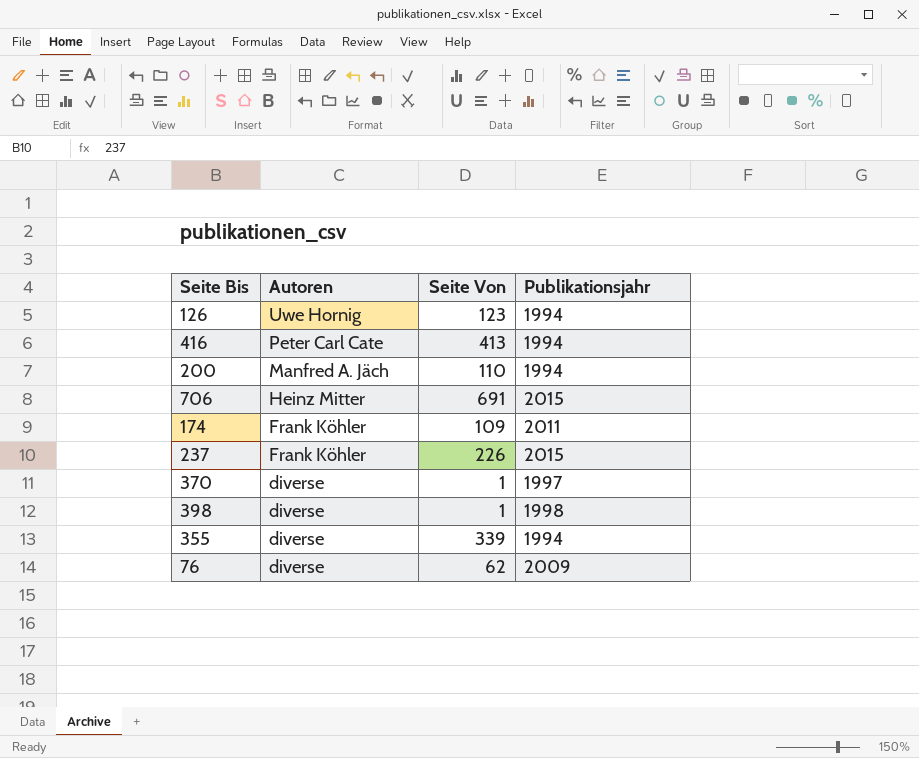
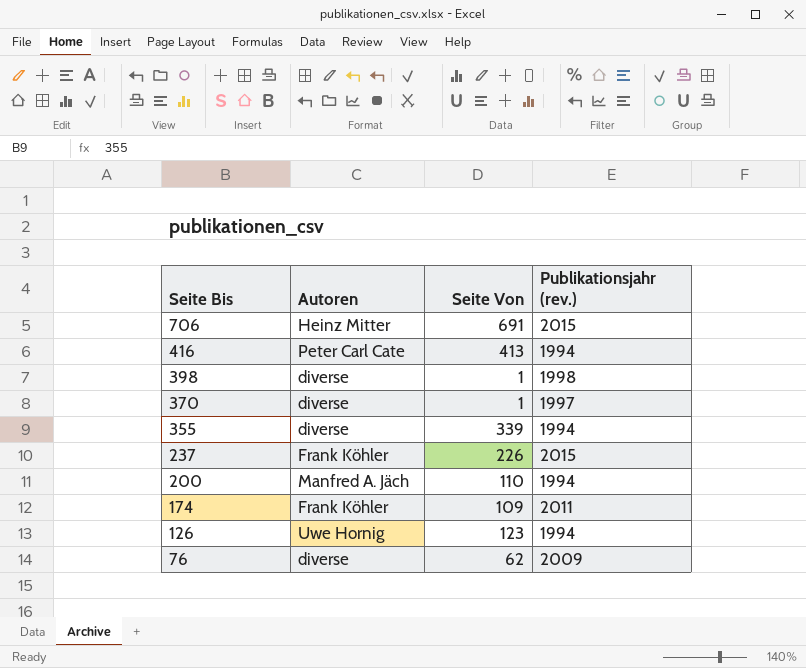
row order: Autoren descending -> Seite Bis descending
column name: Publikationsjahr -> Publikationsjahr (rev.)

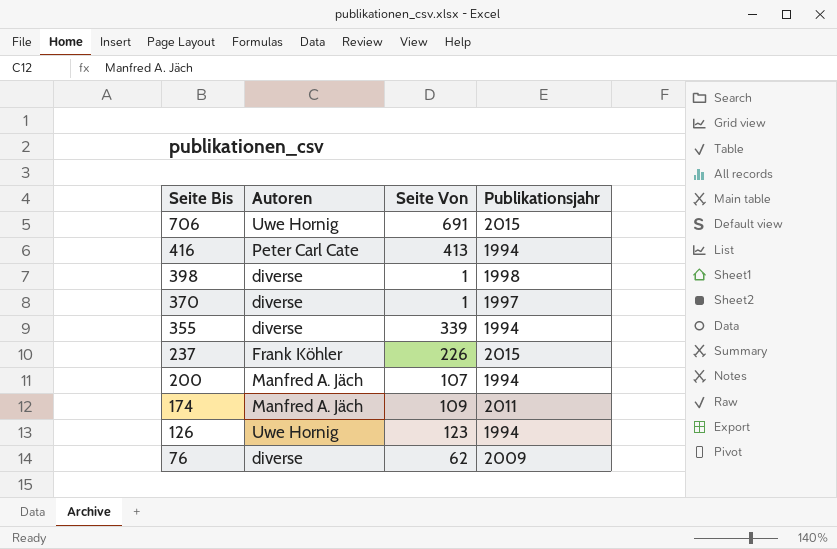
column name: Publikationsjahr (rev.) -> Publikationsjahr
706 | Autoren: Heinz Mitter -> Uwe Hornig
200 | Seite Von: 110 -> 107
174 | Autoren: Frank Köhler -> Manfred A. Jäch

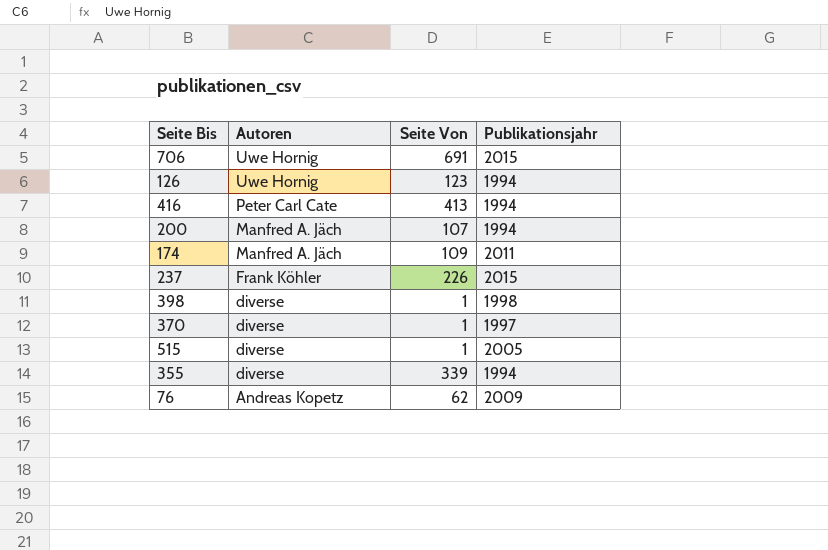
row order: Seite Bis descending -> Autoren descending
row 515: none -> diverse | 1 | 2005
76 | Autoren: diverse -> Andreas Kopetz

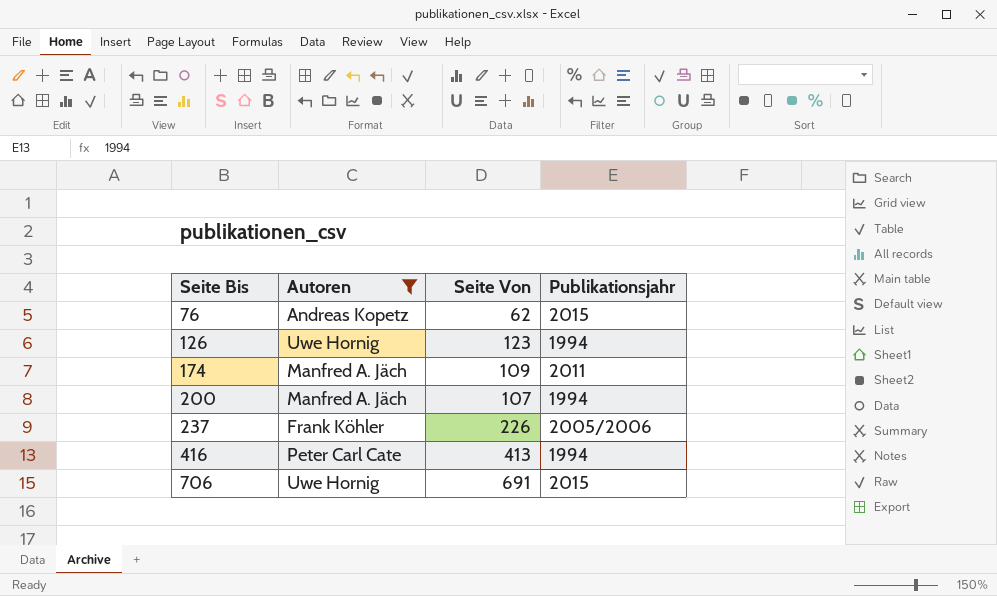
filter: none -> Autoren != diverse
row order: Autoren descending -> Seite Bis ascending
76 | Publikationsjahr: 2009 -> 2015
237 | Publikationsjahr: 2015 -> 2005/2006

